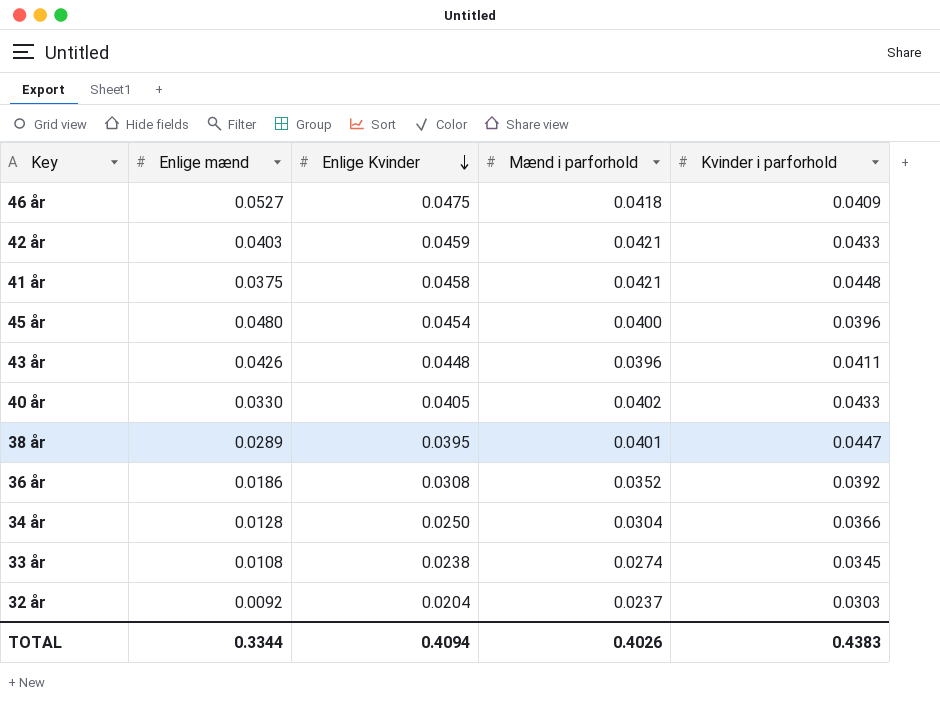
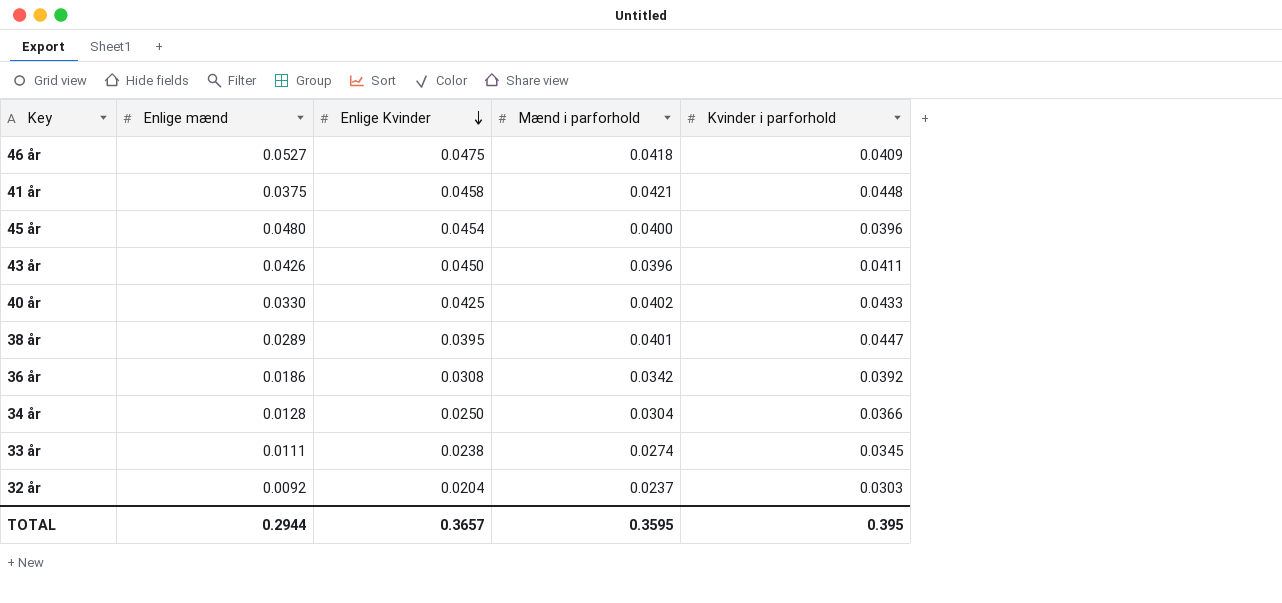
row 42 år: 0.0403 | 0.0459 | 0.0421 | 0.0433 -> none
43 år | Enlige Kvinder: 0.0448 -> 0.0450
40 år | Enlige Kvinder: 0.0405 -> 0.0425
36 år | Mænd i parforhold: 0.0352 -> 0.0342
33 år | Enlige mænd: 0.0108 -> 0.0111
TOTAL | Enlige mænd: 0.3344 -> 0.2944
TOTAL | Enlige Kvinder: 0.4094 -> 0.3657
TOTAL | Mænd i parforhold: 0.4026 -> 0.3595
TOTAL | Kvinder i parforhold: 0.4383 -> 0.395

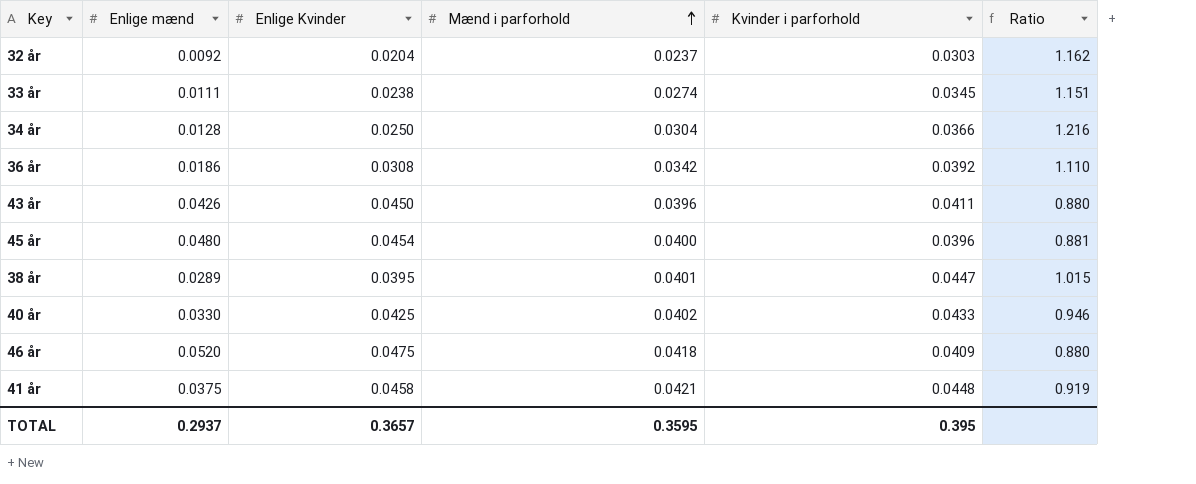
row order: Enlige Kvinder descending -> Mænd i parforhold ascending
column Ratio | formula: none -> [Mænd i parforhold] / [Enlige Kvinder]
46 år | Enlige mænd: 0.0527 -> 0.0520
TOTAL | Enlige mænd: 0.2944 -> 0.2937

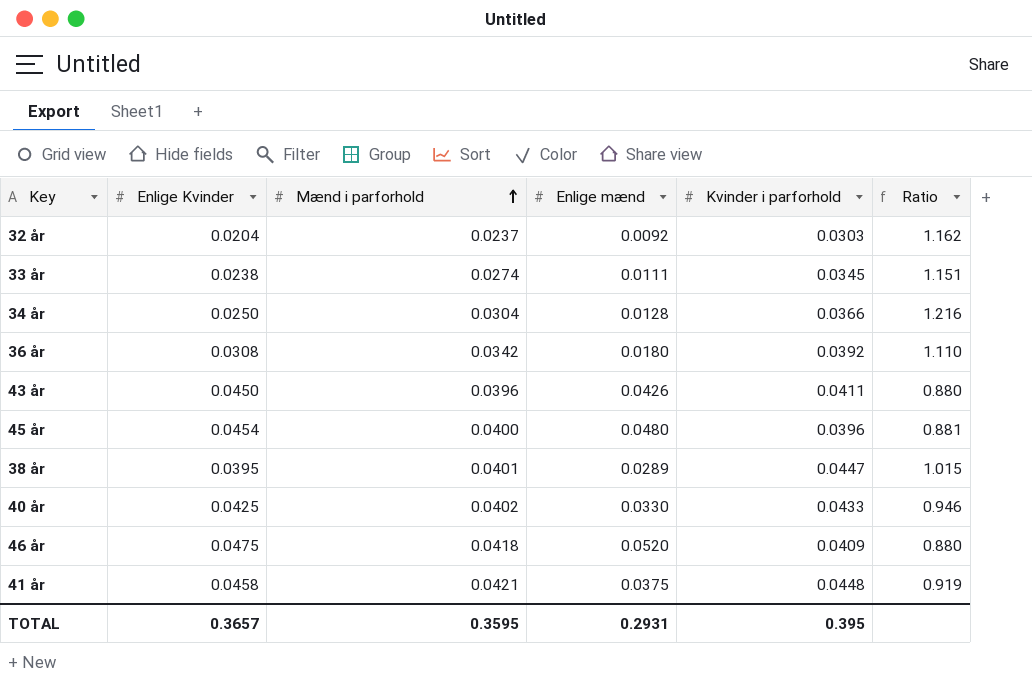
column Enlige mænd | position: 2 -> 4
36 år | Enlige mænd: 0.0186 -> 0.0180
TOTAL | Enlige mænd: 0.2937 -> 0.2931

